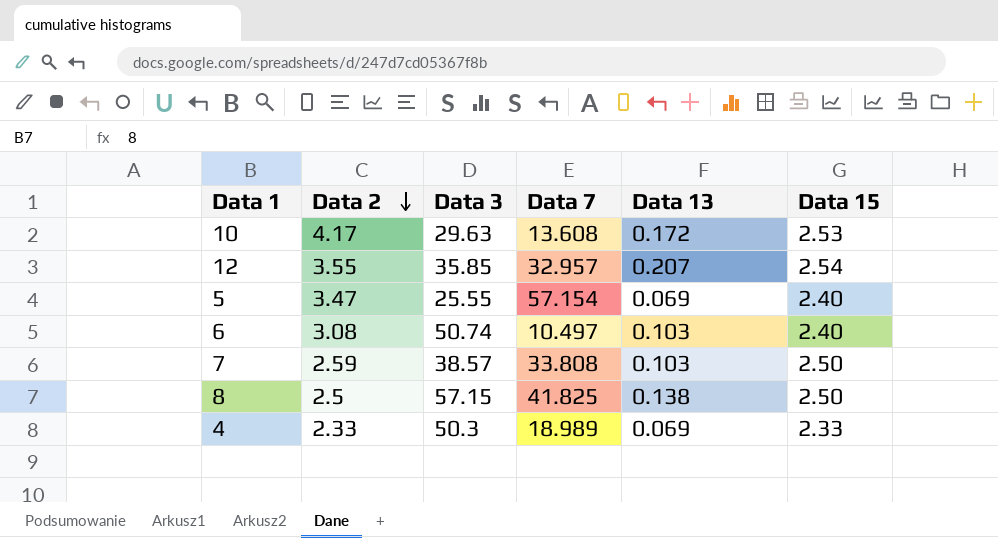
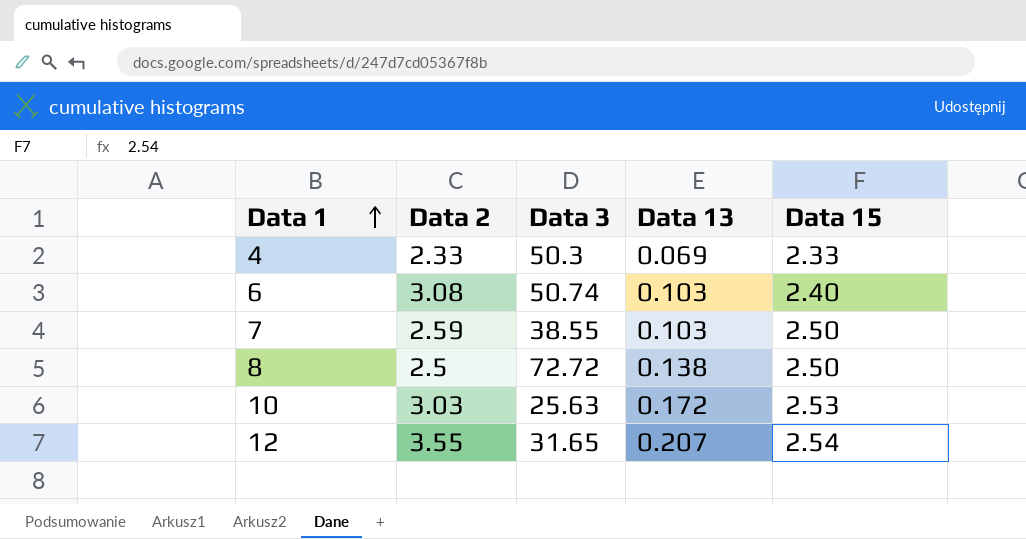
row order: Data 2 descending -> Data 1 ascending
column Data 7 | position: 4 -> none
row 5: 3.47 | 25.55 | 57.154 | 0.069 | 2.40 -> none
7 | Data 3: 38.57 -> 38.55
8 | Data 3: 57.15 -> 72.72
10 | Data 2: 4.17 -> 3.03
10 | Data 3: 29.63 -> 25.63
12 | Data 3: 35.85 -> 31.65

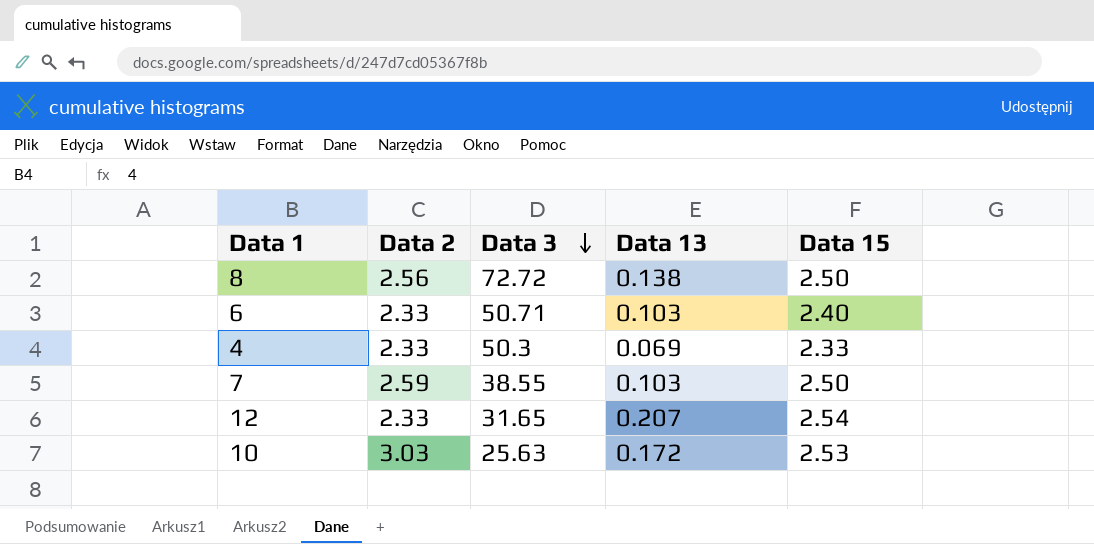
row order: Data 1 ascending -> Data 3 descending
8 | Data 2: 2.5 -> 2.56
6 | Data 2: 3.08 -> 2.33
6 | Data 3: 50.74 -> 50.71
12 | Data 2: 3.55 -> 2.33

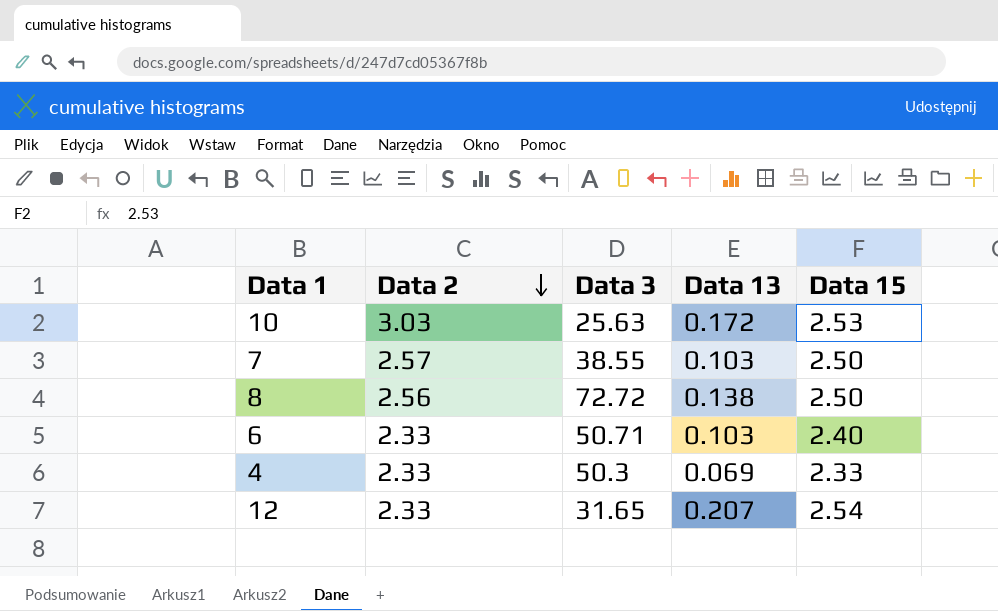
row order: Data 3 descending -> Data 2 descending
7 | Data 2: 2.59 -> 2.57

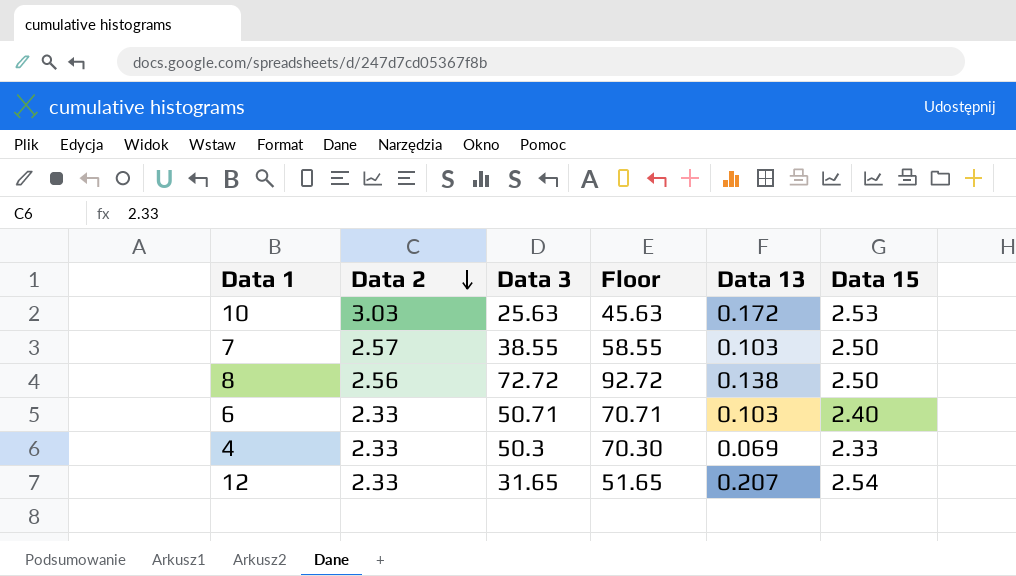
column Floor | formula: none -> [Data 3] + 20

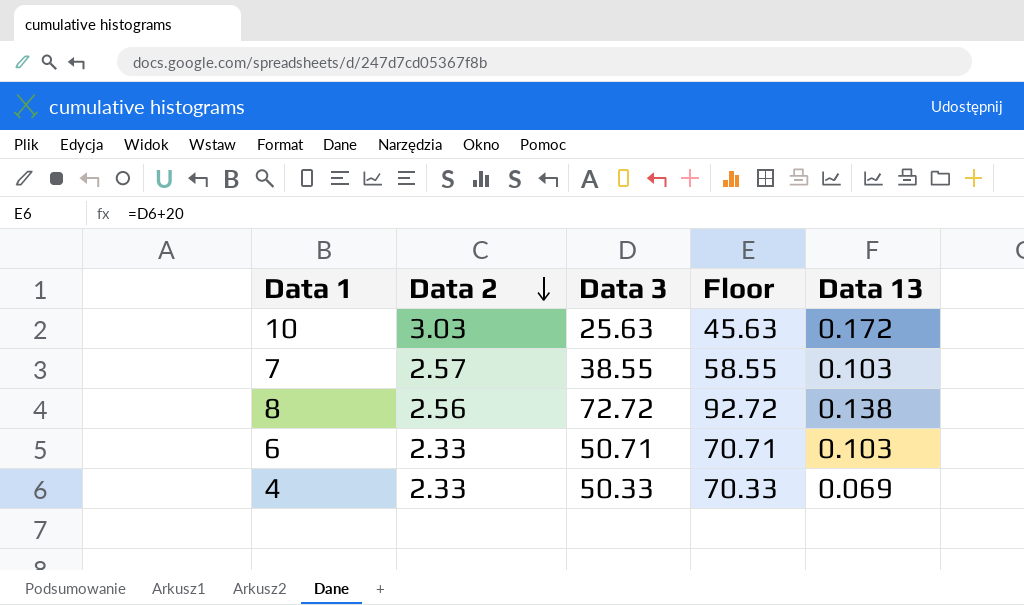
column Data 15 | position: 6 -> none
row 12: 2.33 | 31.65 | 51.65 | 0.207 | 2.54 -> none
4 | Data 3: 50.3 -> 50.33
4 | Floor: 70.30 -> 70.33

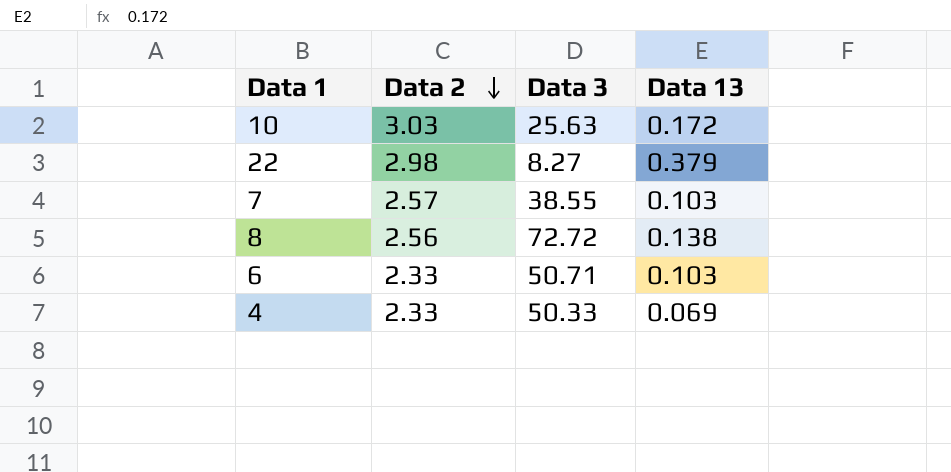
column Floor | formula: [Data 3] + 20 -> none
row 22: none -> 2.98 | 8.27 | 0.379

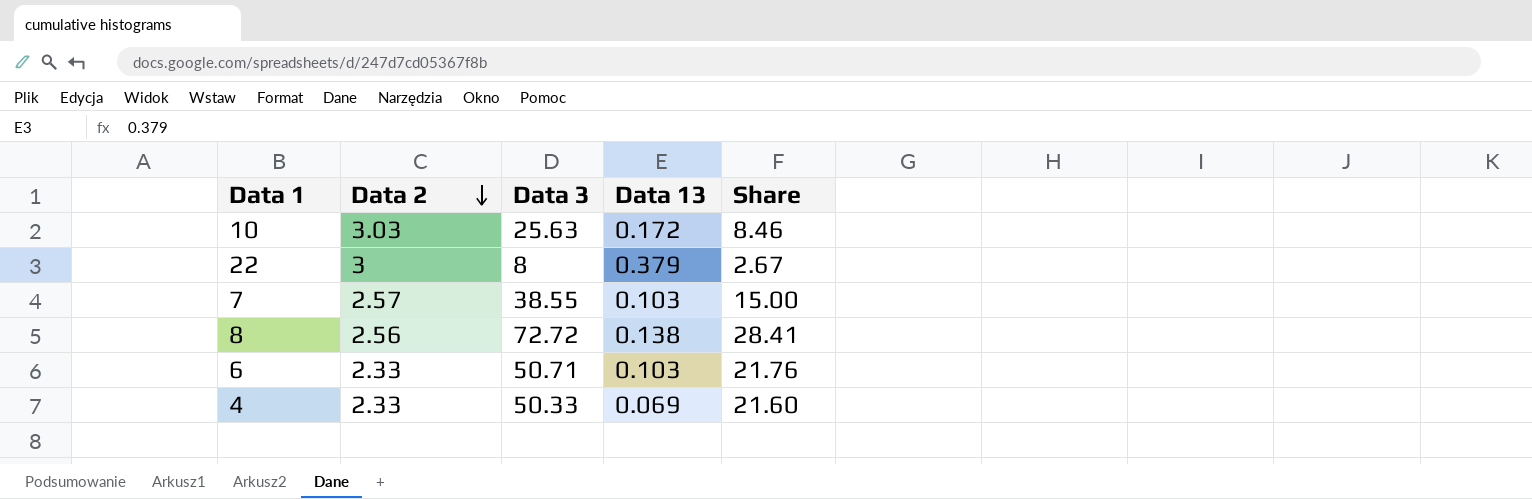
column Share | formula: none -> [Data 3] / [Data 2]
22 | Data 2: 2.98 -> 3
22 | Data 3: 8.27 -> 8

